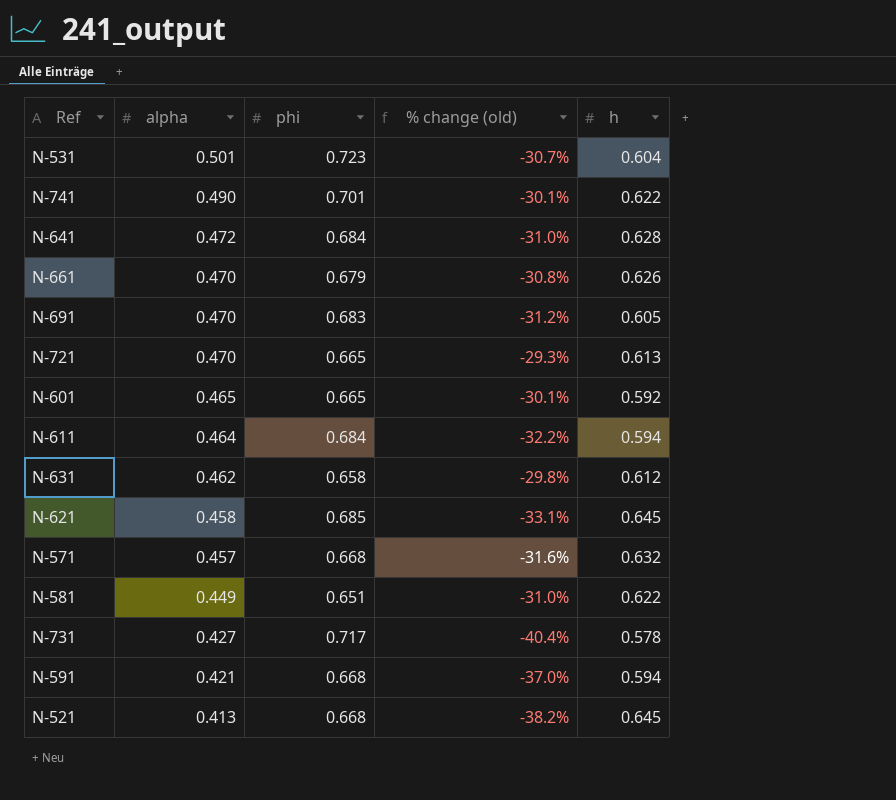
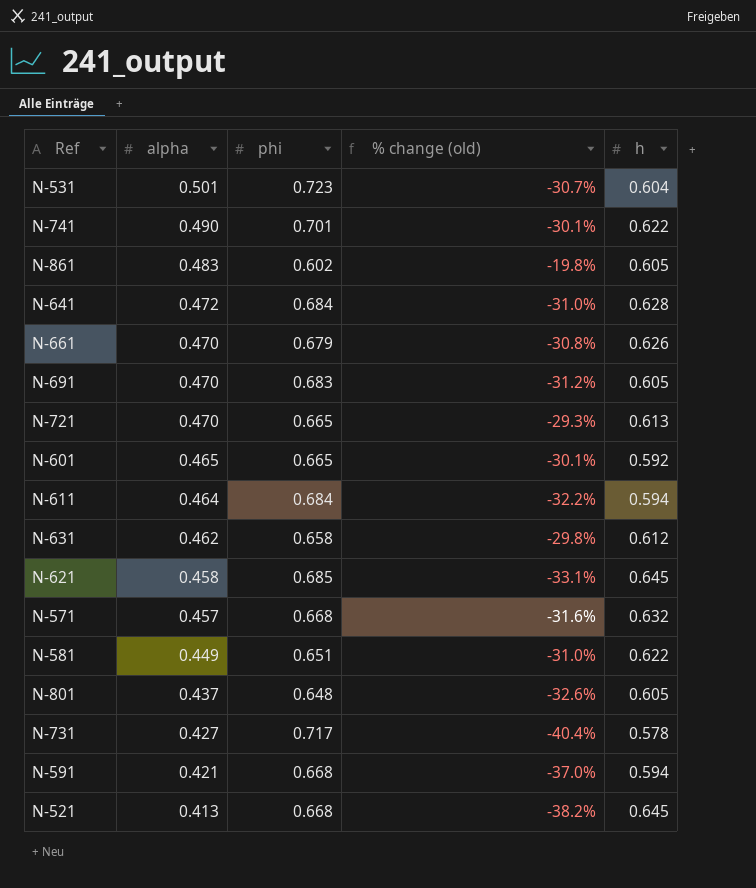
row N-861: none -> 0.483 | 0.602 | -19.8% | 0.605
row N-801: none -> 0.437 | 0.648 | -32.6% | 0.605

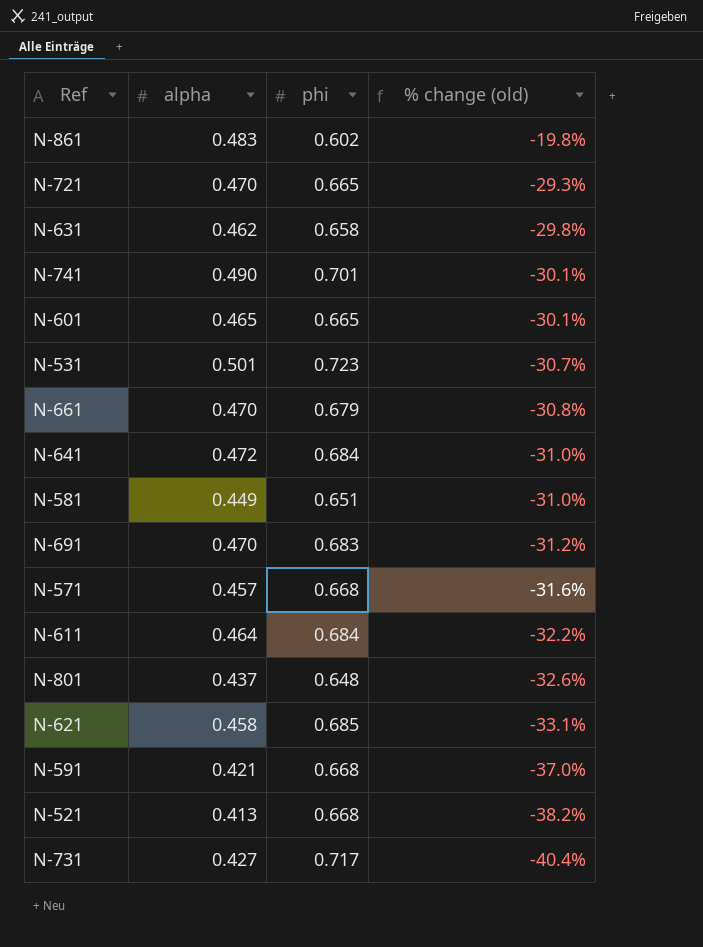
row order: alpha descending -> % change (old) descending
column h | position: 5 -> none

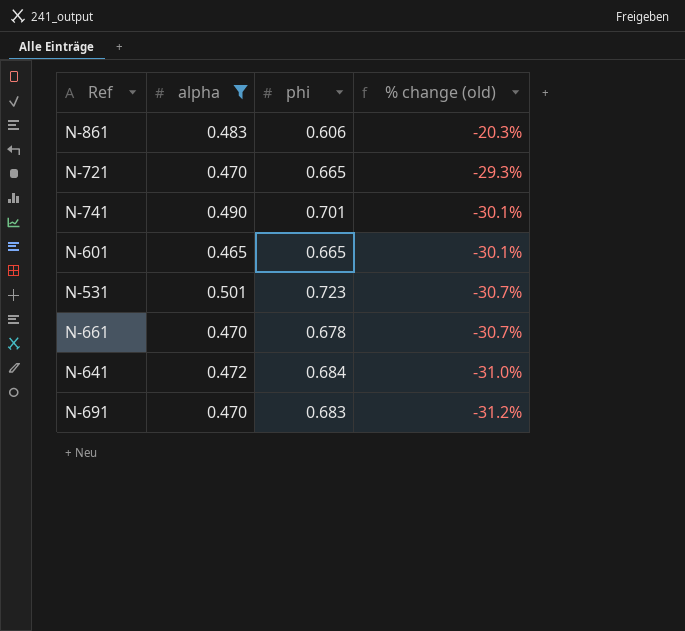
filter: none -> alpha >= 0.465
N-861 | phi: 0.602 -> 0.606
N-861 | % change (old): -19.8% -> -20.3%
N-661 | phi: 0.679 -> 0.678
N-661 | % change (old): -30.8% -> -30.7%

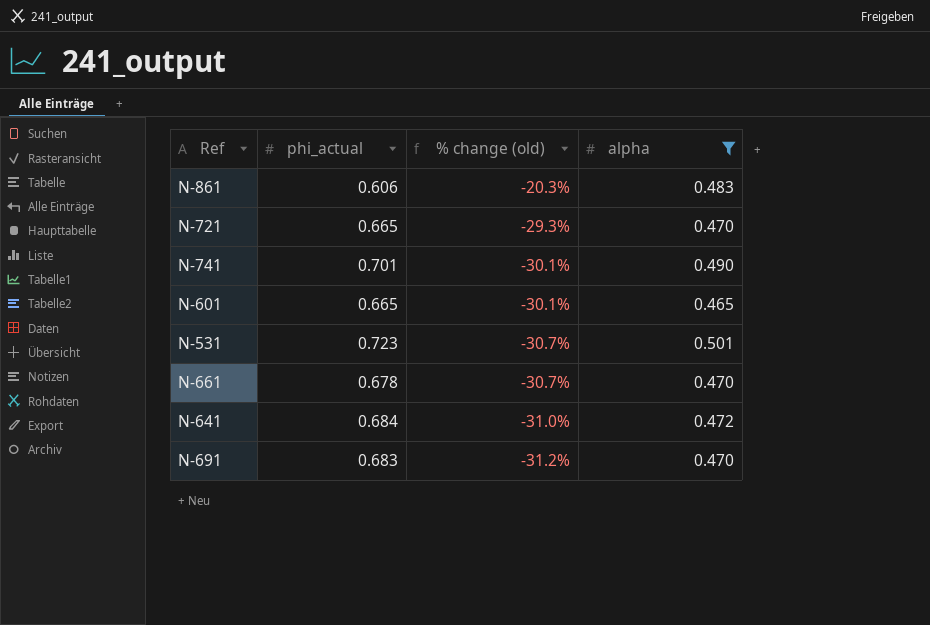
column name: phi -> phi_actual
column alpha | position: 2 -> 4

